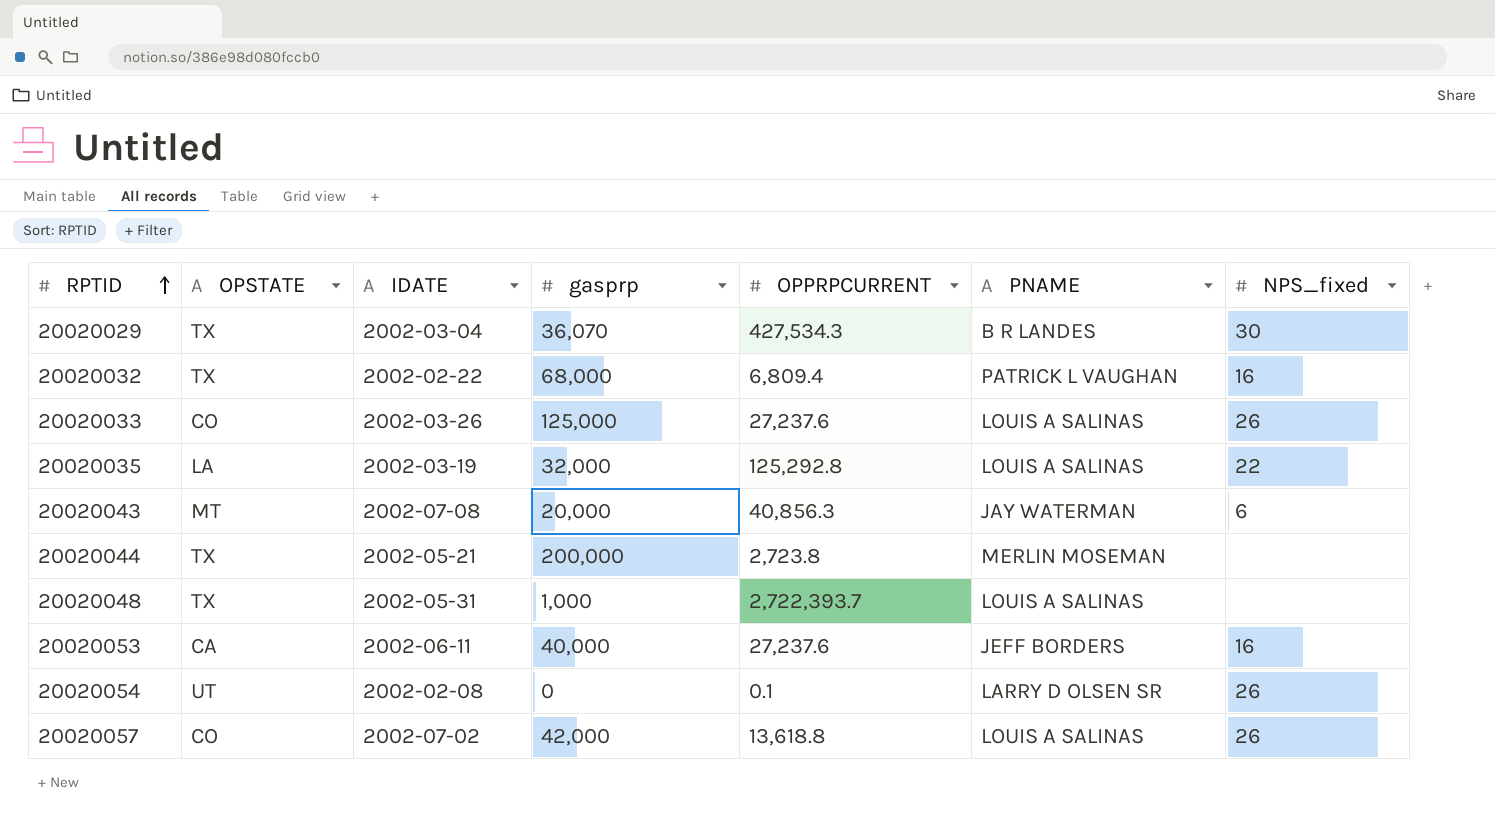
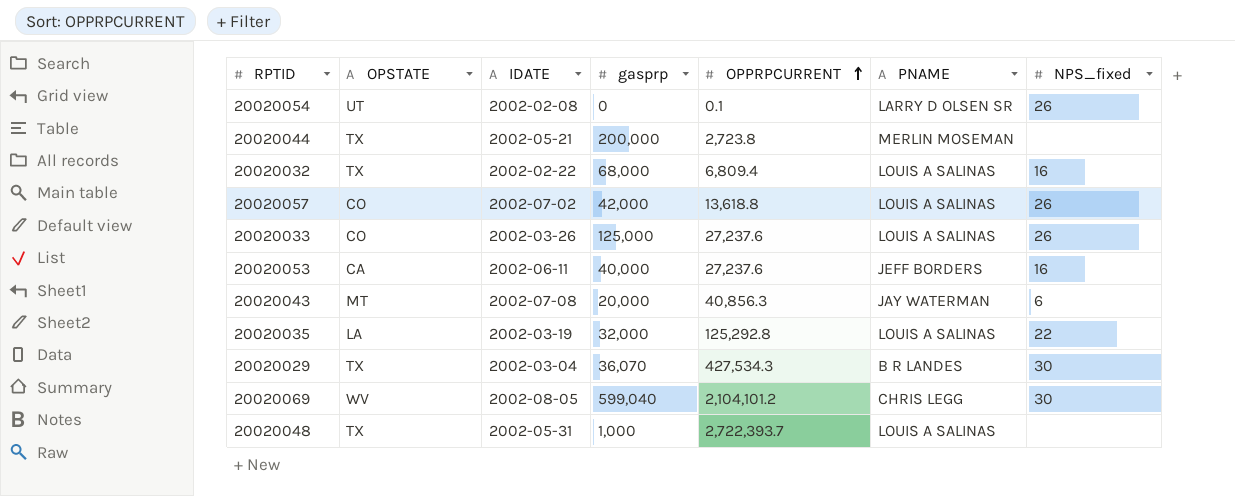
row order: RPTID ascending -> OPPRPCURRENT ascending
20020032 | PNAME: PATRICK L VAUGHAN -> LOUIS A SALINAS
row 20020069: none -> WV | 2002-08-05 | 599,040 | 2,104,101.2 | CHRIS LEGG | 30

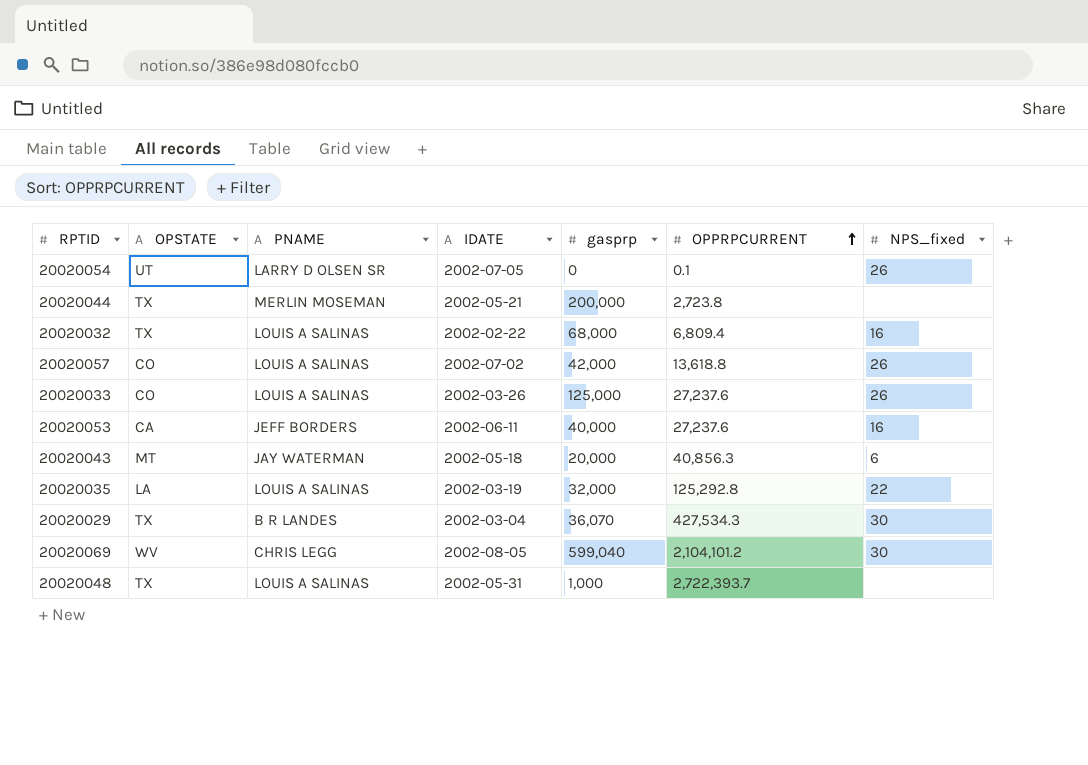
column PNAME | position: 6 -> 3
20020054 | IDATE: 2002-02-08 -> 2002-07-05
20020043 | IDATE: 2002-07-08 -> 2002-05-18

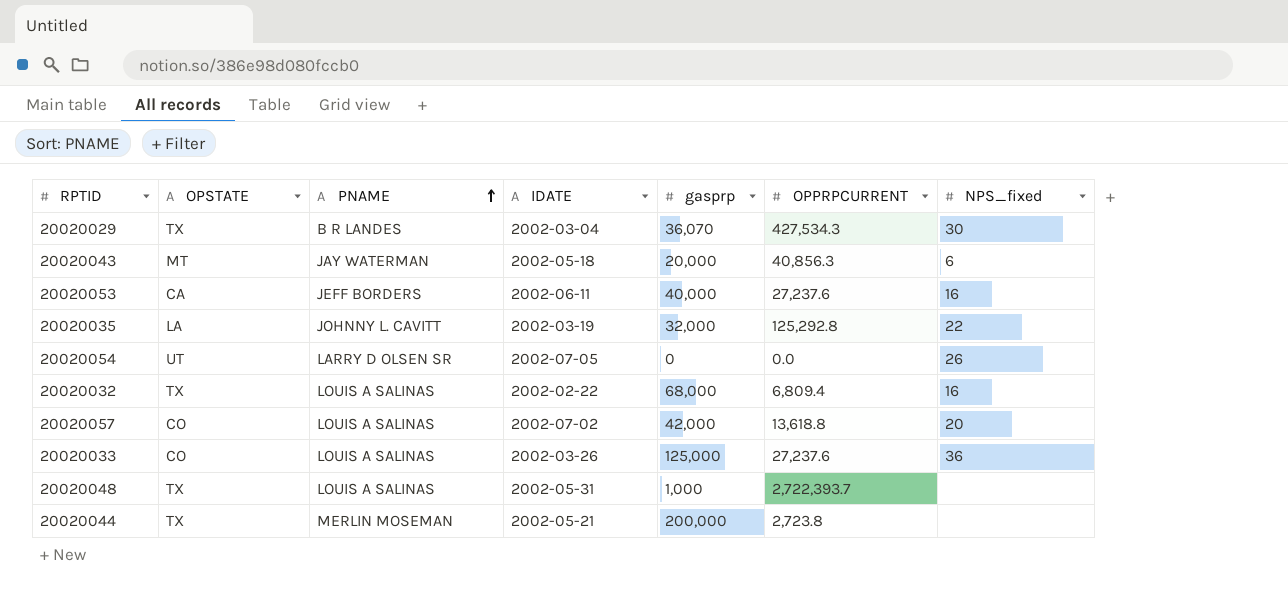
row order: OPPRPCURRENT ascending -> PNAME ascending
row 20020069: WV | CHRIS LEGG | 2002-08-05 | 599,040 | 2,104,101.2 | 30 -> none
20020035 | PNAME: LOUIS A SALINAS -> JOHNNY L. CAVITT
20020054 | OPPRPCURRENT: 0.1 -> 0.0
20020057 | NPS_fixed: 26 -> 20
20020033 | NPS_fixed: 26 -> 36

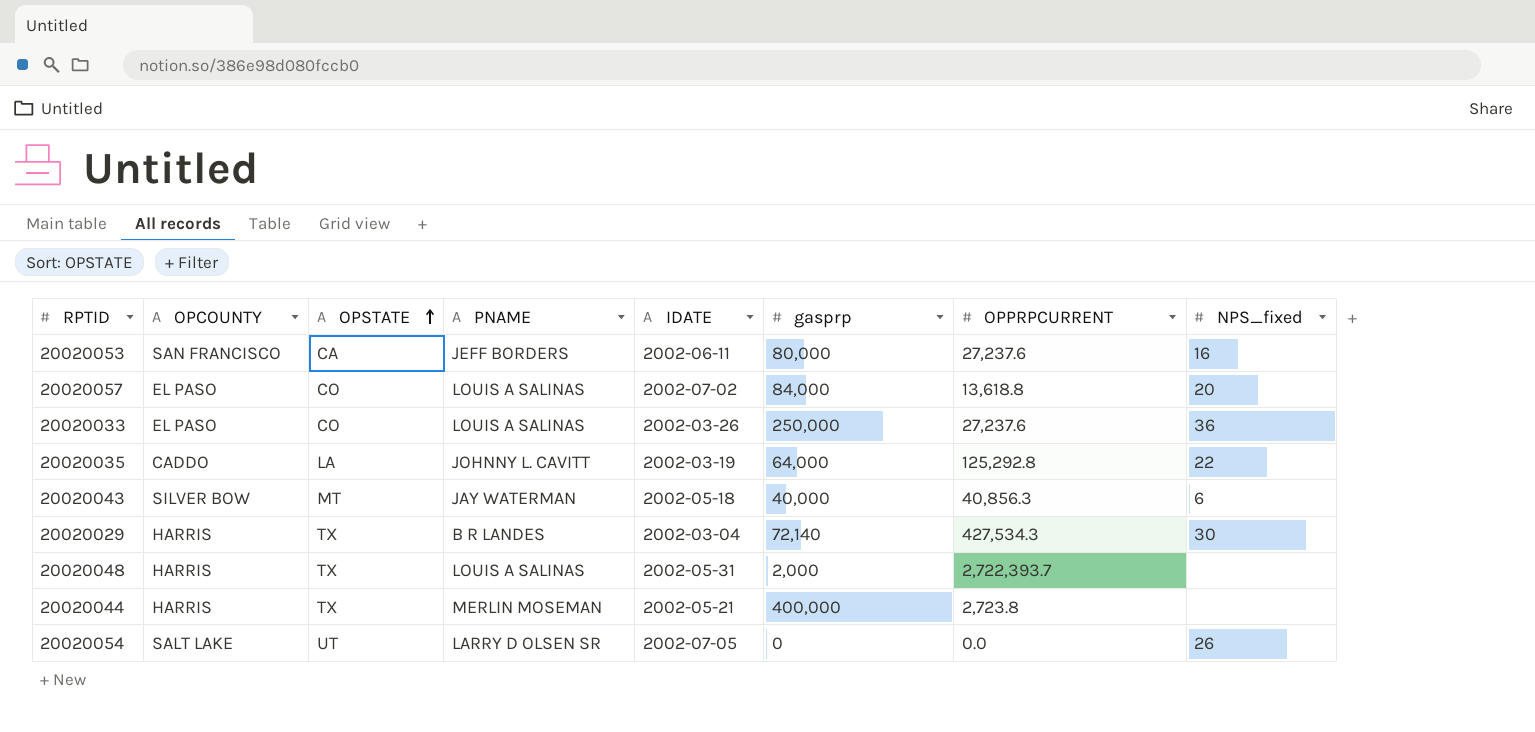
row order: PNAME ascending -> OPSTATE ascending
column OPCOUNTY | position: none -> 2
row 20020032: TX | LOUIS A SALINAS | 2002-02-22 | 68,000 | 6,809.4 | 16 -> none
20020053 | gasprp: 40,000 -> 80,000
20020057 | gasprp: 42,000 -> 84,000
20020033 | gasprp: 125,000 -> 250,000
20020035 | gasprp: 32,000 -> 64,000
20020043 | gasprp: 20,000 -> 40,000
20020029 | gasprp: 36,070 -> 72,140
20020048 | gasprp: 1,000 -> 2,000
20020044 | gasprp: 200,000 -> 400,000

